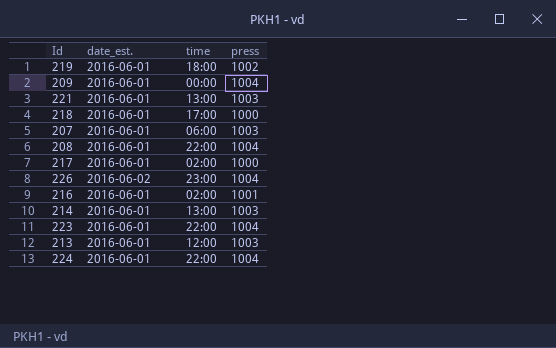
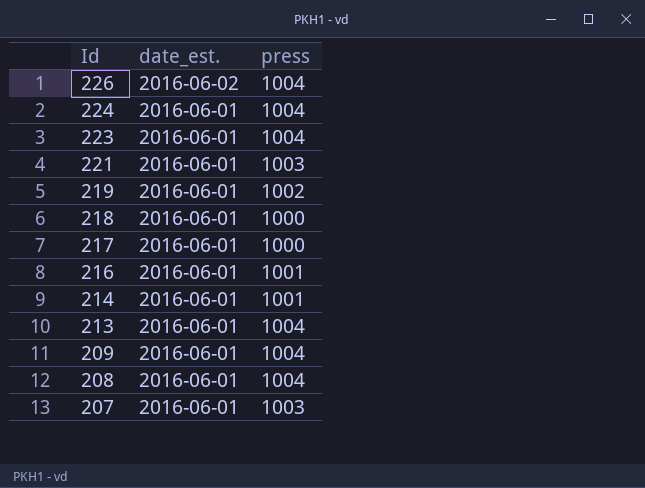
row order: none -> Id descending
column time | position: 3 -> none
214 | press: 1003 -> 1001
213 | press: 1003 -> 1004

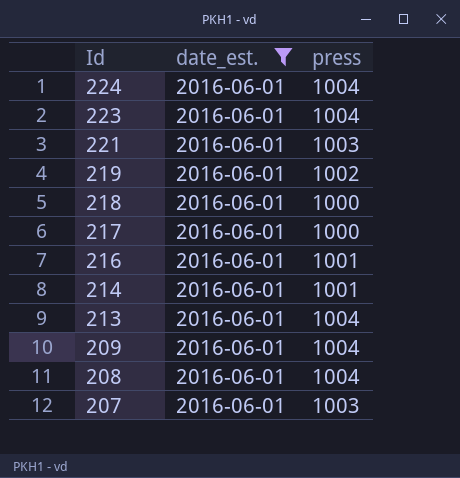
filter: none -> date_est. = 2016-06-01

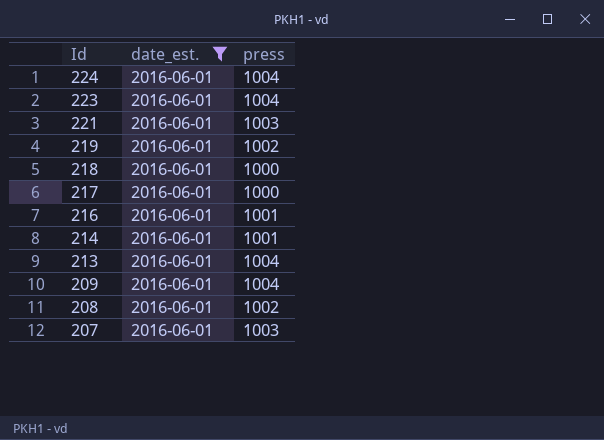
208 | press: 1004 -> 1002

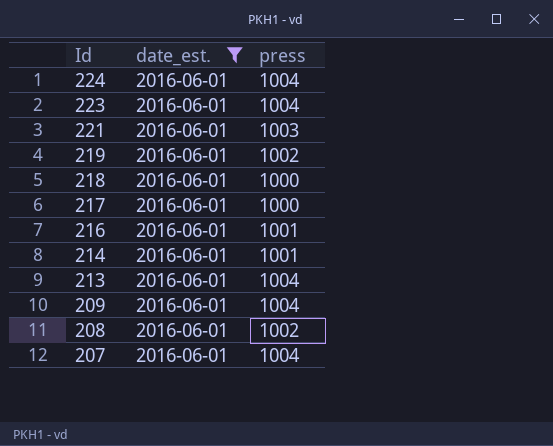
207 | press: 1003 -> 1004

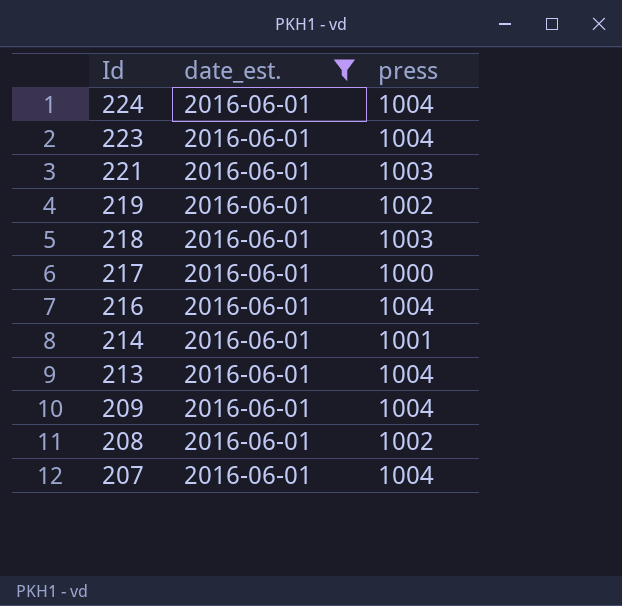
218 | press: 1000 -> 1003
216 | press: 1001 -> 1004

